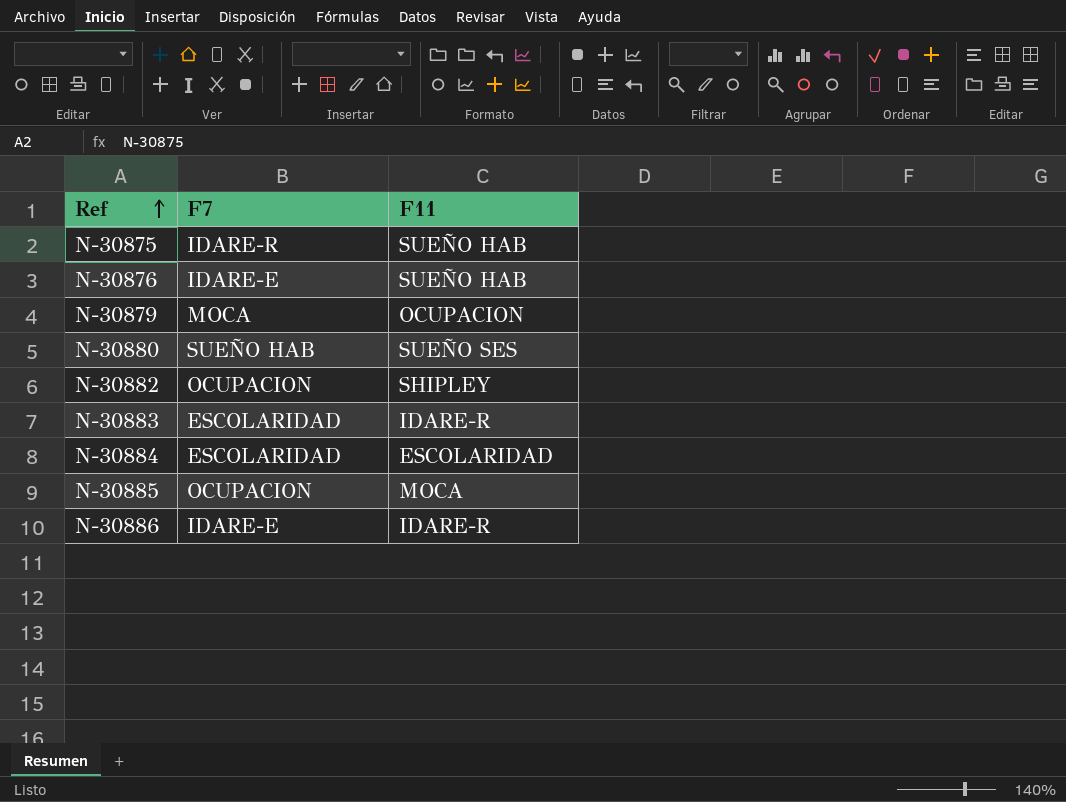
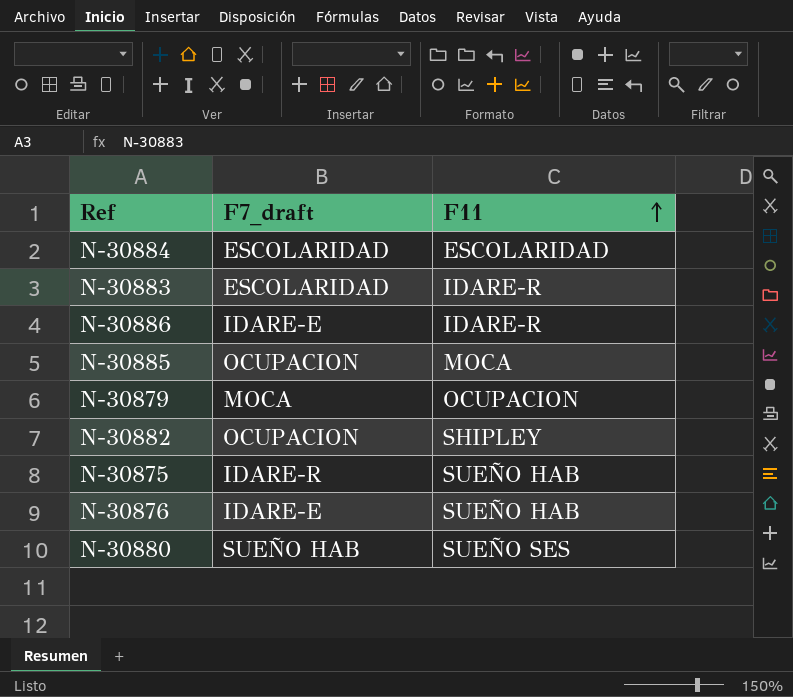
row order: Ref ascending -> F11 ascending
column name: F7 -> F7_draft

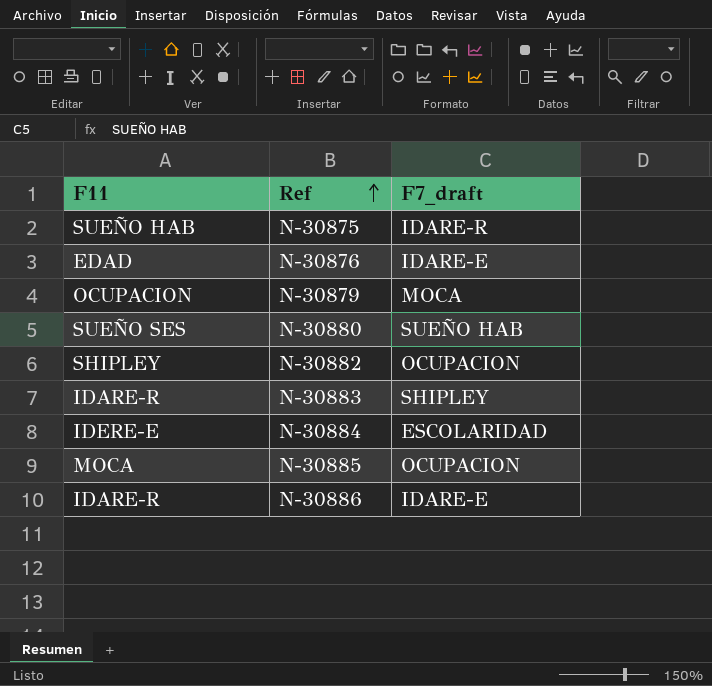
row order: F11 ascending -> Ref ascending
column F11 | position: 3 -> 1
N-30876 | F11: SUEÑO HAB -> EDAD
N-30883 | F7_draft: ESCOLARIDAD -> SHIPLEY
N-30884 | F11: ESCOLARIDAD -> IDERE-E

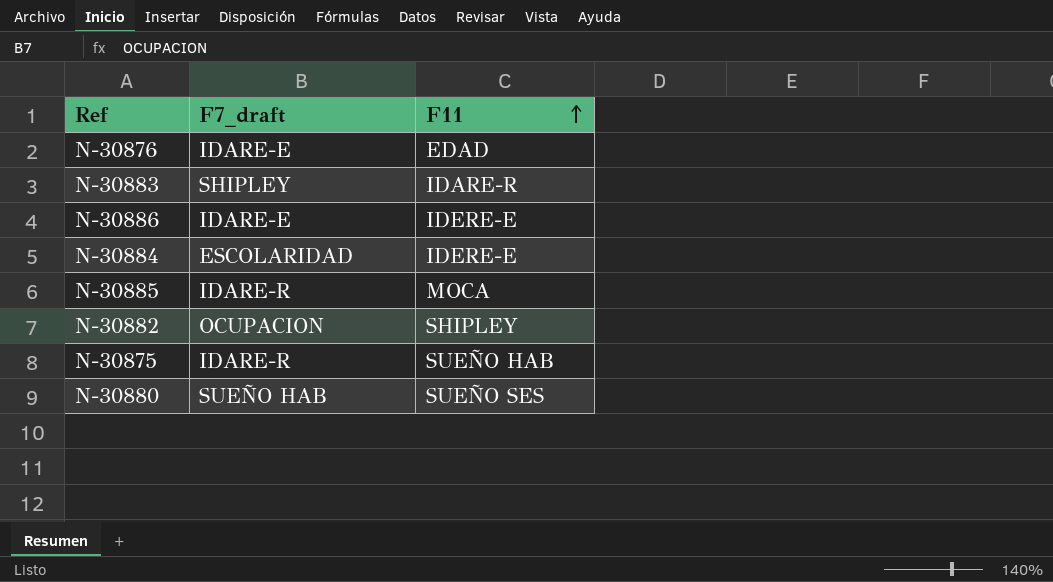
row order: Ref ascending -> F11 ascending
column F11 | position: 1 -> 3
row N-30879: OCUPACION | MOCA -> none
N-30886 | F11: IDARE-R -> IDERE-E
N-30885 | F7_draft: OCUPACION -> IDARE-R

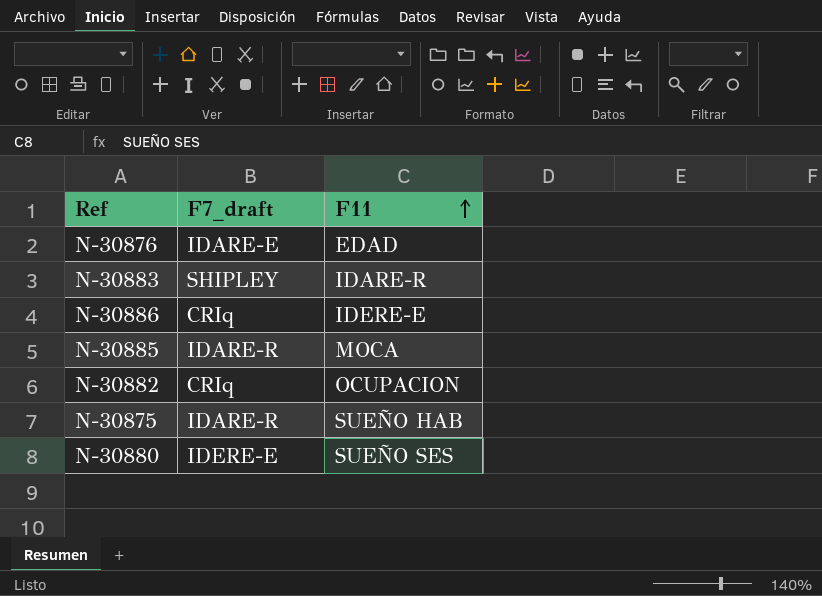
row N-30884: ESCOLARIDAD | IDERE-E -> none
N-30886 | F7_draft: IDARE-E -> CRIq
N-30882 | F7_draft: OCUPACION -> CRIq
N-30882 | F11: SHIPLEY -> OCUPACION
N-30880 | F7_draft: SUEÑO HAB -> IDERE-E

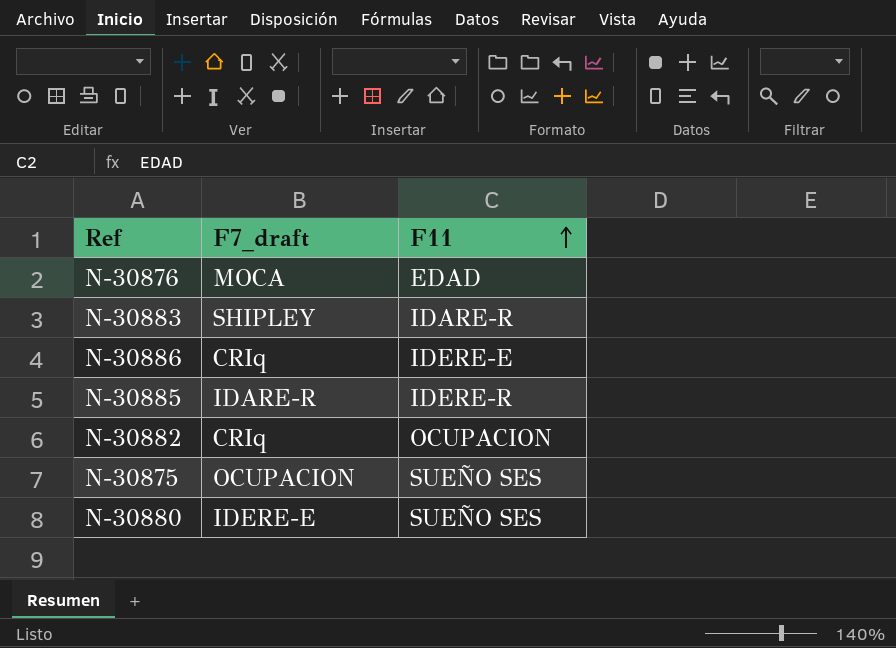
N-30876 | F7_draft: IDARE-E -> MOCA
N-30885 | F11: MOCA -> IDERE-R
N-30875 | F7_draft: IDARE-R -> OCUPACION
N-30875 | F11: SUEÑO HAB -> SUEÑO SES

